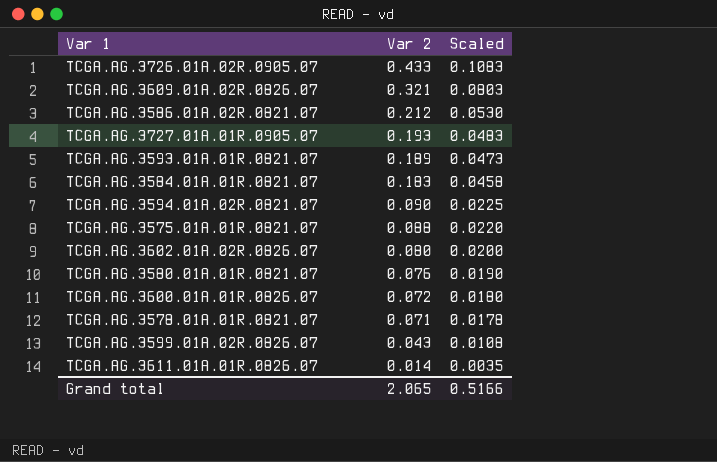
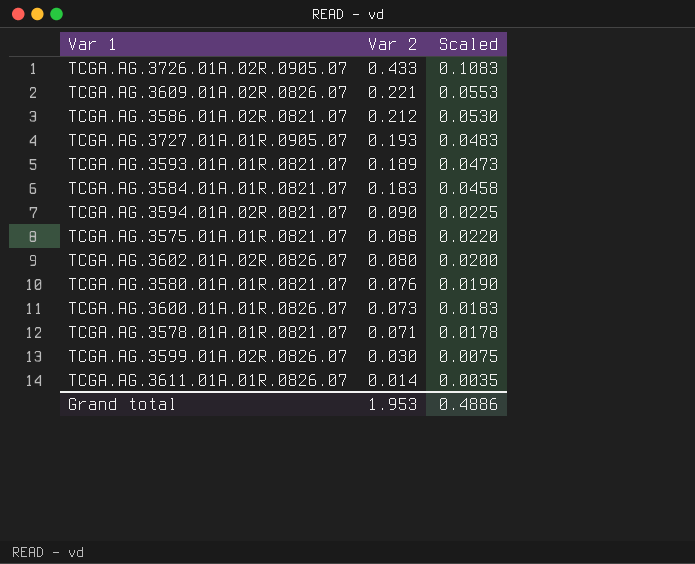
TCGA.AG.3609.01A.02R.0826.07 | Var 2: 0.321 -> 0.221
TCGA.AG.3609.01A.02R.0826.07 | Scaled: 0.0803 -> 0.0553
TCGA.AG.3600.01A.01R.0826.07 | Var 2: 0.072 -> 0.073
TCGA.AG.3600.01A.01R.0826.07 | Scaled: 0.0180 -> 0.0183
TCGA.AG.3599.01A.02R.0826.07 | Var 2: 0.043 -> 0.030
TCGA.AG.3599.01A.02R.0826.07 | Scaled: 0.0108 -> 0.0075
Grand total | Var 2: 2.065 -> 1.953
Grand total | Scaled: 0.5166 -> 0.4886

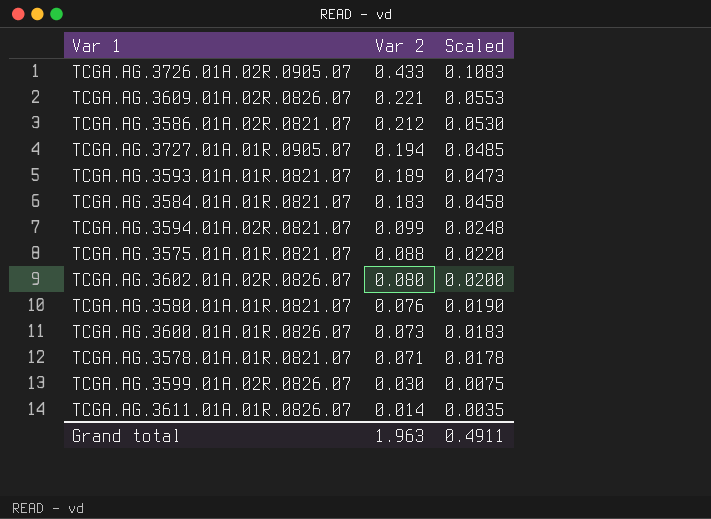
TCGA.AG.3727.01A.01R.0905.07 | Var 2: 0.193 -> 0.194
TCGA.AG.3727.01A.01R.0905.07 | Scaled: 0.0483 -> 0.0485
TCGA.AG.3594.01A.02R.0821.07 | Var 2: 0.090 -> 0.099
TCGA.AG.3594.01A.02R.0821.07 | Scaled: 0.0225 -> 0.0248
Grand total | Var 2: 1.953 -> 1.963
Grand total | Scaled: 0.4886 -> 0.4911

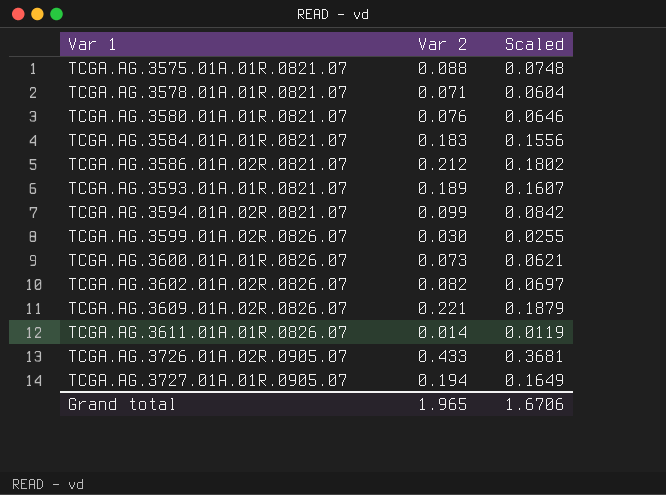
row order: Var 2 descending -> Var 1 ascending
column Scaled | formula: [Var 2] * 0.25 -> [Var 2] * 0.85
TCGA.AG.3602.01A.02R.0826.07 | Var 2: 0.080 -> 0.082
Grand total | Var 2: 1.963 -> 1.965
Grand total | Scaled: 0.4911 -> 1.6706

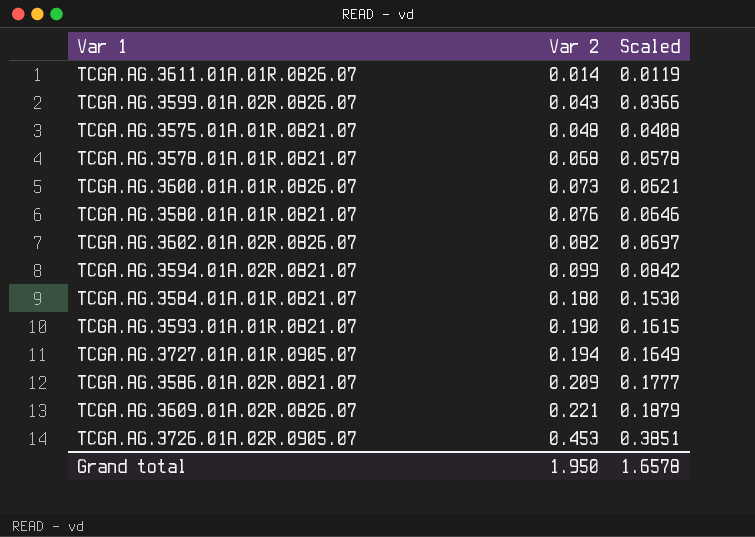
row order: Var 1 ascending -> Var 2 ascending
TCGA.AG.3599.01A.02R.0826.07 | Var 2: 0.030 -> 0.043
TCGA.AG.3599.01A.02R.0826.07 | Scaled: 0.0255 -> 0.0366
TCGA.AG.3575.01A.01R.0821.07 | Var 2: 0.088 -> 0.048
TCGA.AG.3575.01A.01R.0821.07 | Scaled: 0.0748 -> 0.0408
TCGA.AG.3578.01A.01R.0821.07 | Var 2: 0.071 -> 0.068
TCGA.AG.3578.01A.01R.0821.07 | Scaled: 0.0604 -> 0.0578
TCGA.AG.3584.01A.01R.0821.07 | Var 2: 0.183 -> 0.180
TCGA.AG.3584.01A.01R.0821.07 | Scaled: 0.1556 -> 0.1530
TCGA.AG.3593.01A.01R.0821.07 | Var 2: 0.189 -> 0.190
TCGA.AG.3593.01A.01R.0821.07 | Scaled: 0.1607 -> 0.1615
TCGA.AG.3586.01A.02R.0821.07 | Var 2: 0.212 -> 0.209
TCGA.AG.3586.01A.02R.0821.07 | Scaled: 0.1802 -> 0.1777
TCGA.AG.3726.01A.02R.0905.07 | Var 2: 0.433 -> 0.453
TCGA.AG.3726.01A.02R.0905.07 | Scaled: 0.3681 -> 0.3851
Grand total | Var 2: 1.965 -> 1.950
Grand total | Scaled: 1.6706 -> 1.6578

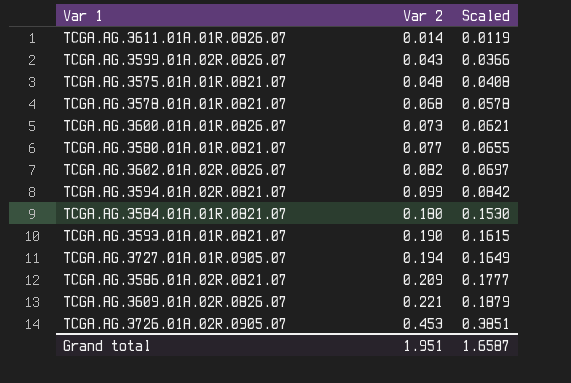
TCGA.AG.3580.01A.01R.0821.07 | Var 2: 0.076 -> 0.077
TCGA.AG.3580.01A.01R.0821.07 | Scaled: 0.0646 -> 0.0655
Grand total | Var 2: 1.950 -> 1.951
Grand total | Scaled: 1.6578 -> 1.6587

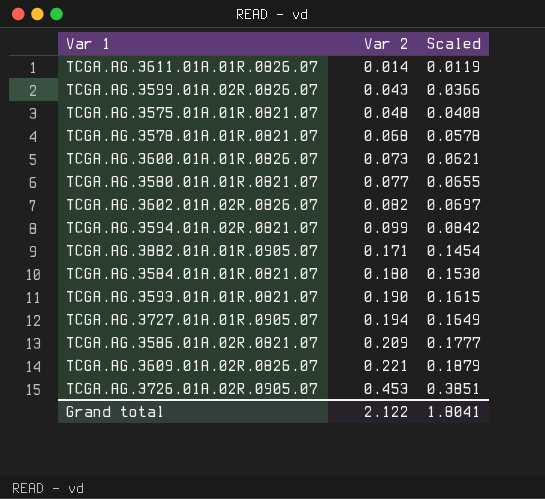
row TCGA.AG.3882.01A.01R.0905.07: none -> 0.171 | 0.1454
Grand total | Var 2: 1.951 -> 2.122
Grand total | Scaled: 1.6587 -> 1.8041

